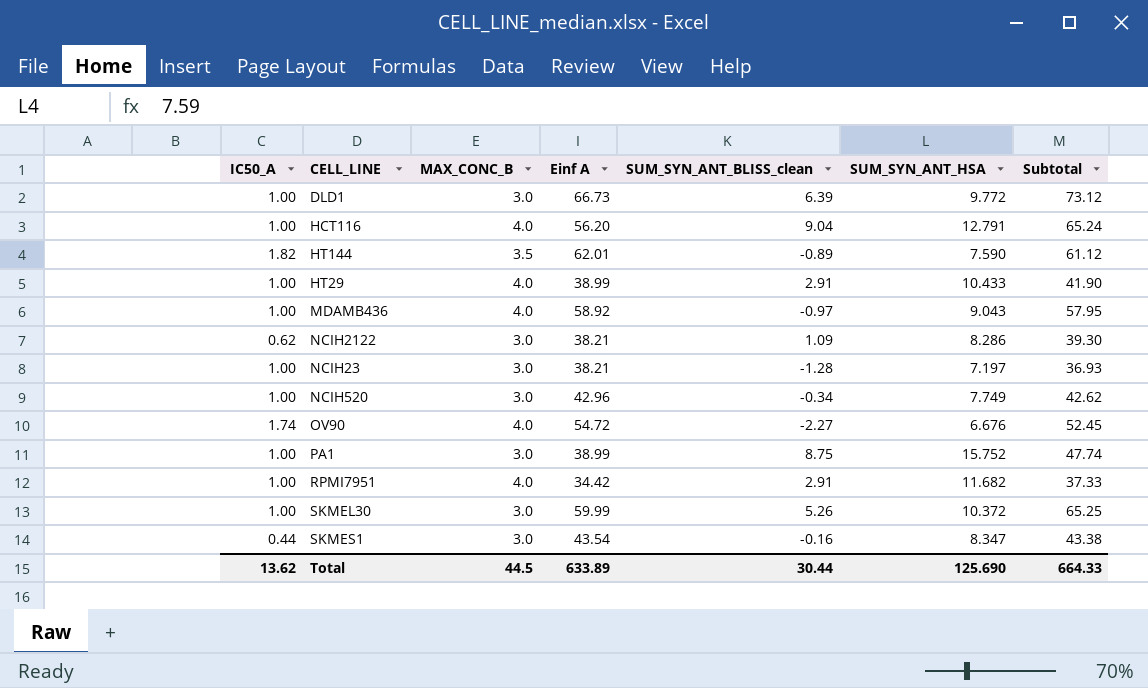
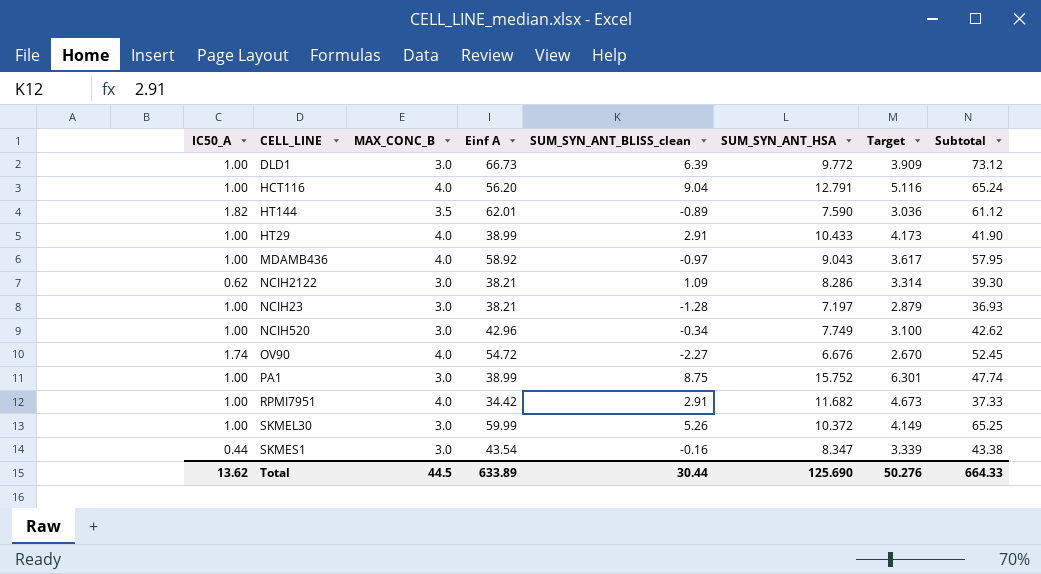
column Target | formula: none -> [SUM_SYN_ANT_HSA] * 0.4

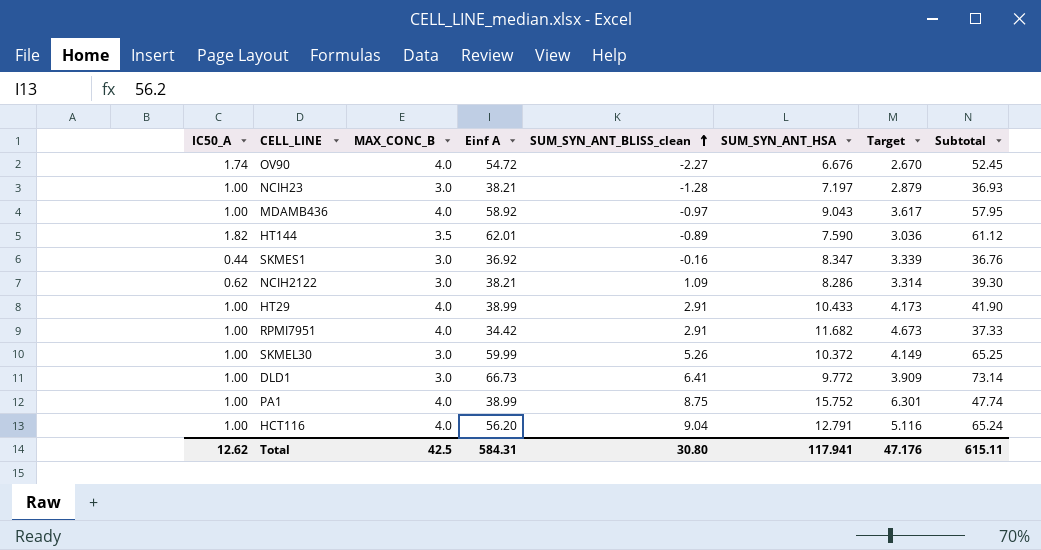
row order: none -> SUM_SYN_ANT_BLISS_clean ascending
row NCIH520: 1.00 | 3.0 | 42.96 | -0.34 | 7.749 | 3.100 | 42.62 -> none
SKMES1 | Einf A: 43.54 -> 36.92
SKMES1 | Subtotal: 43.38 -> 36.76
DLD1 | SUM_SYN_ANT_BLISS_clean: 6.39 -> 6.41
DLD1 | Subtotal: 73.12 -> 73.14
PA1 | MAX_CONC_B: 3.0 -> 4.0
Total | IC50_A: 13.62 -> 12.62
Total | MAX_CONC_B: 44.5 -> 42.5
Total | Einf A: 633.89 -> 584.31
Total | SUM_SYN_ANT_BLISS_clean: 30.44 -> 30.80
Total | SUM_SYN_ANT_HSA: 125.690 -> 117.941
Total | Target: 50.276 -> 47.176
Total | Subtotal: 664.33 -> 615.11

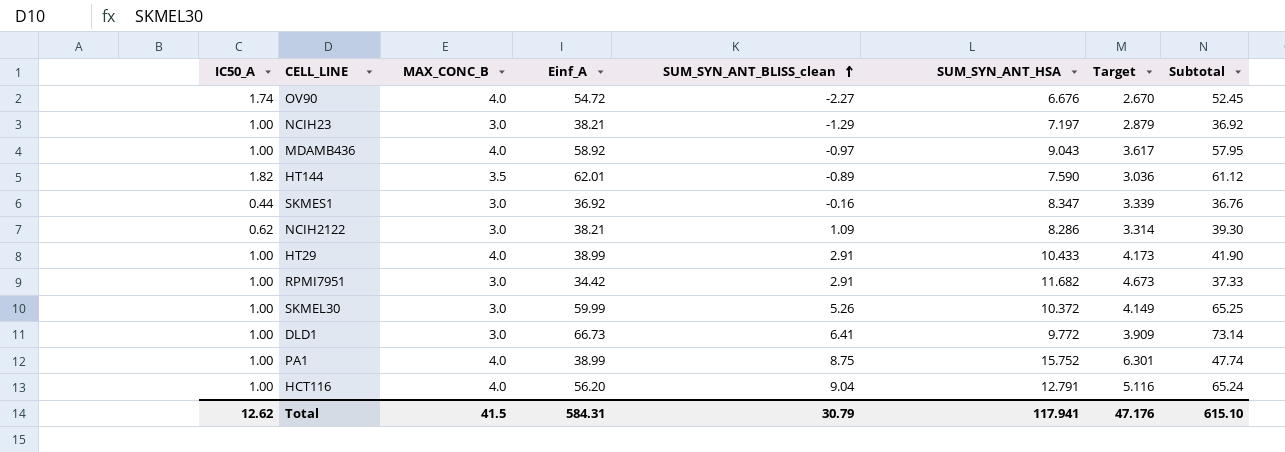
column name: Einf A -> Einf_A
NCIH23 | SUM_SYN_ANT_BLISS_clean: -1.28 -> -1.29
NCIH23 | Subtotal: 36.93 -> 36.92
RPMI7951 | MAX_CONC_B: 4.0 -> 3.0
Total | MAX_CONC_B: 42.5 -> 41.5
Total | SUM_SYN_ANT_BLISS_clean: 30.80 -> 30.79
Total | Subtotal: 615.11 -> 615.10

